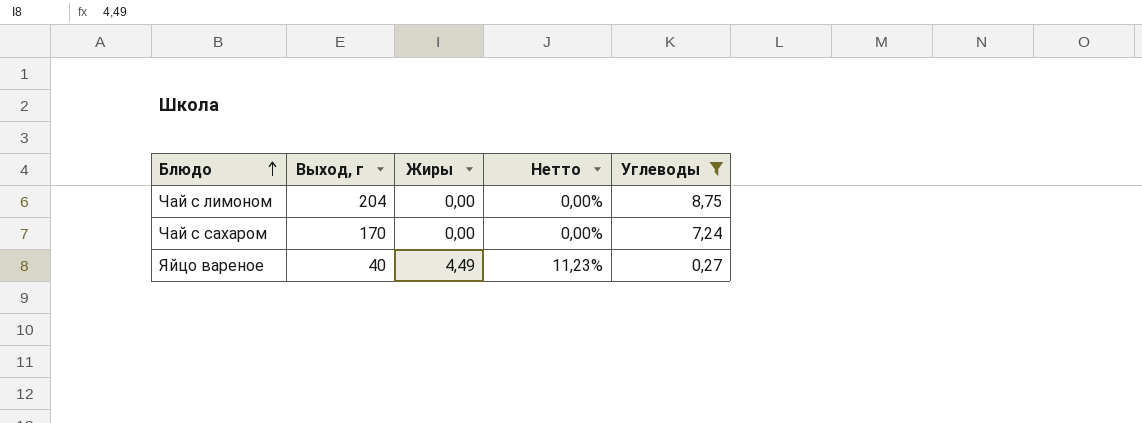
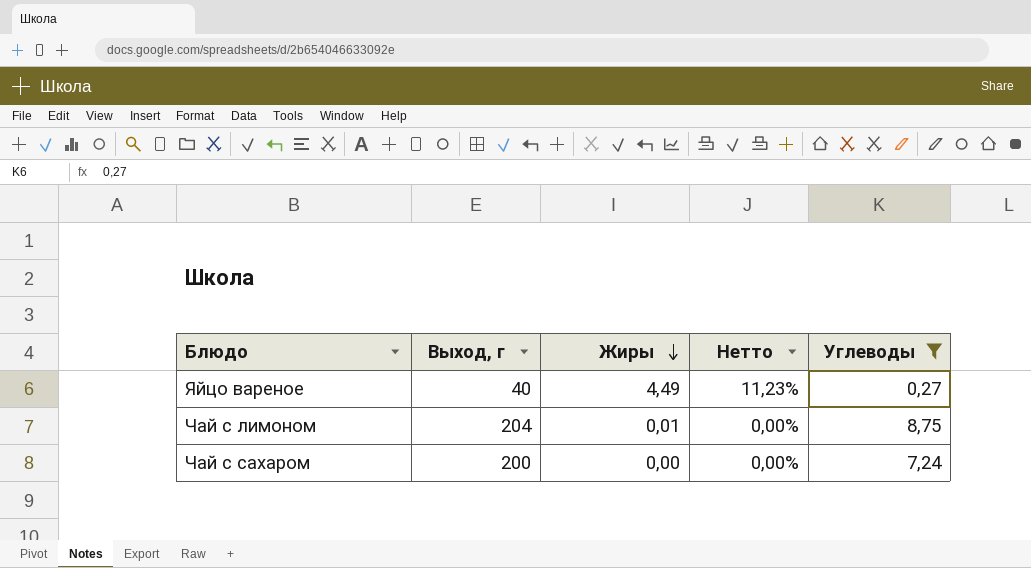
row order: Блюдо ascending -> Жиры descending
Чай с лимоном | Жиры: 0,00 -> 0,01
Чай с сахаром | Выход, г: 170 -> 200

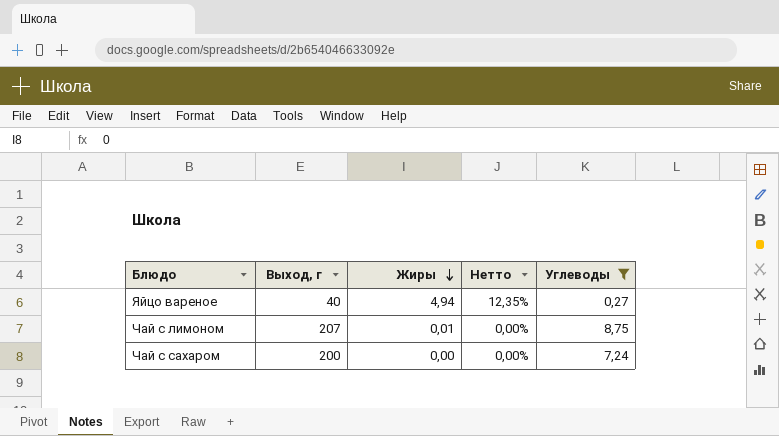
Яйцо вареное | Жиры: 4,49 -> 4,94
Яйцо вареное | Нетто: 11,23% -> 12,35%
Чай с лимоном | Выход, г: 204 -> 207

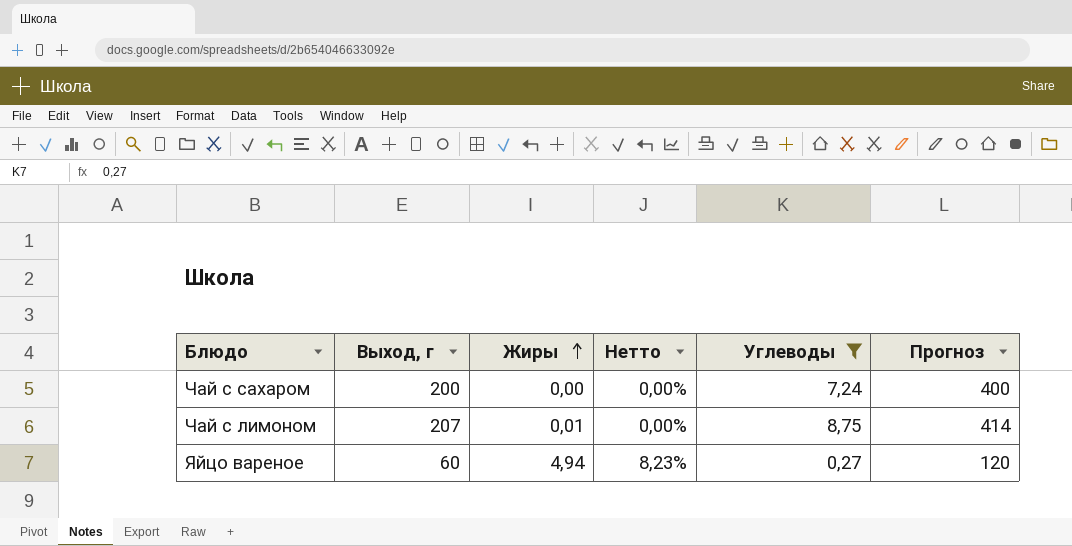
row order: Жиры descending -> Жиры ascending
column Прогноз | formula: none -> [Выход, г] * 2
Яйцо вареное | Выход, г: 40 -> 60
Яйцо вареное | Нетто: 12,35% -> 8,23%

